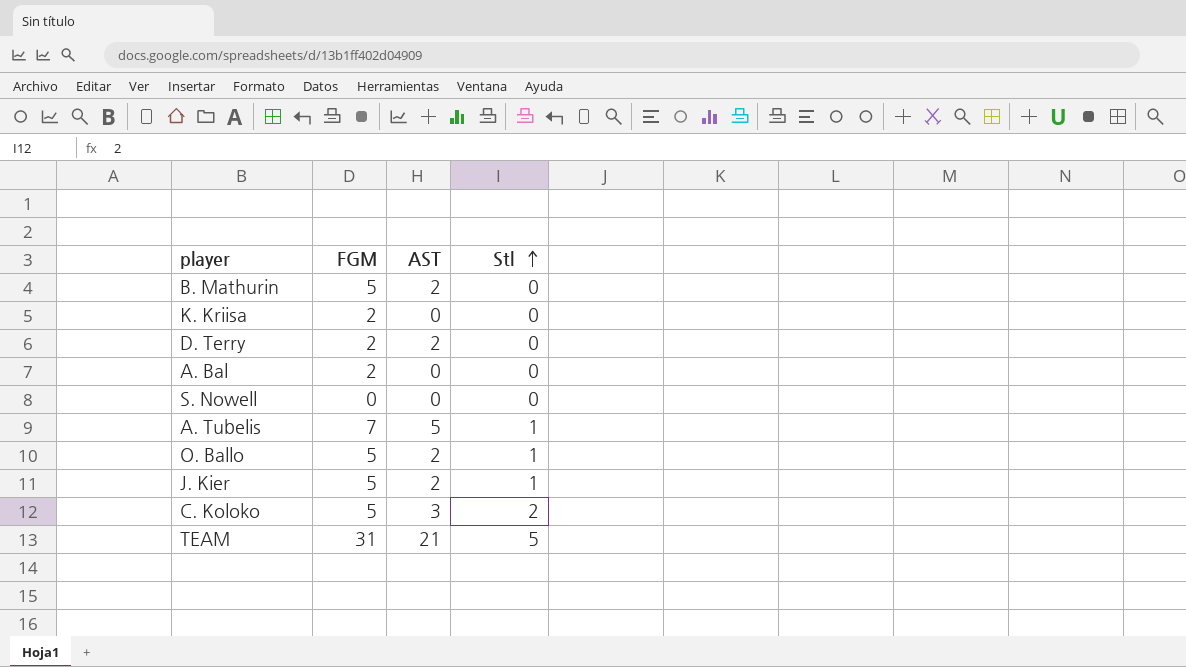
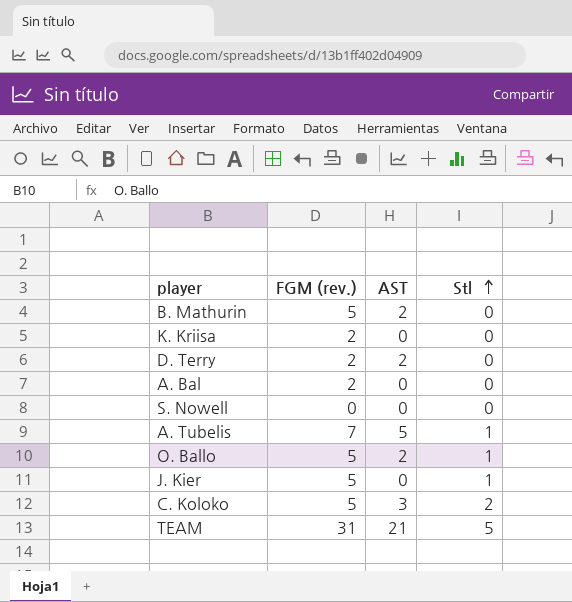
column name: FGM -> FGM (rev.)
J. Kier | AST: 2 -> 0

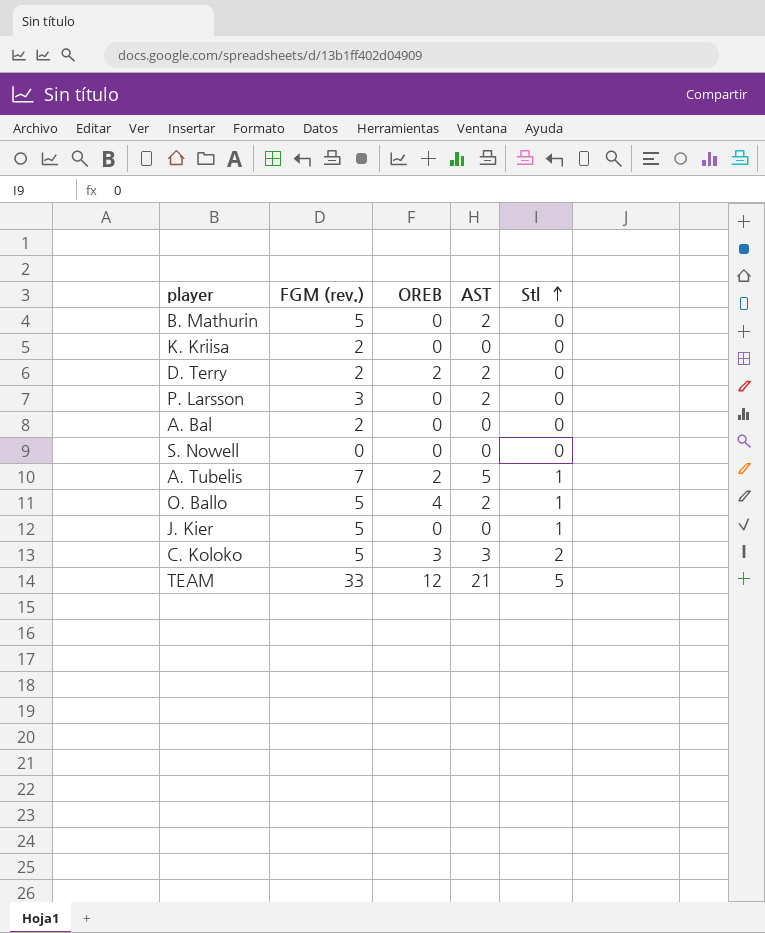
column OREB | position: none -> 3
row P. Larsson: none -> 3 | 0 | 2 | 0
TEAM | FGM (rev.): 31 -> 33

